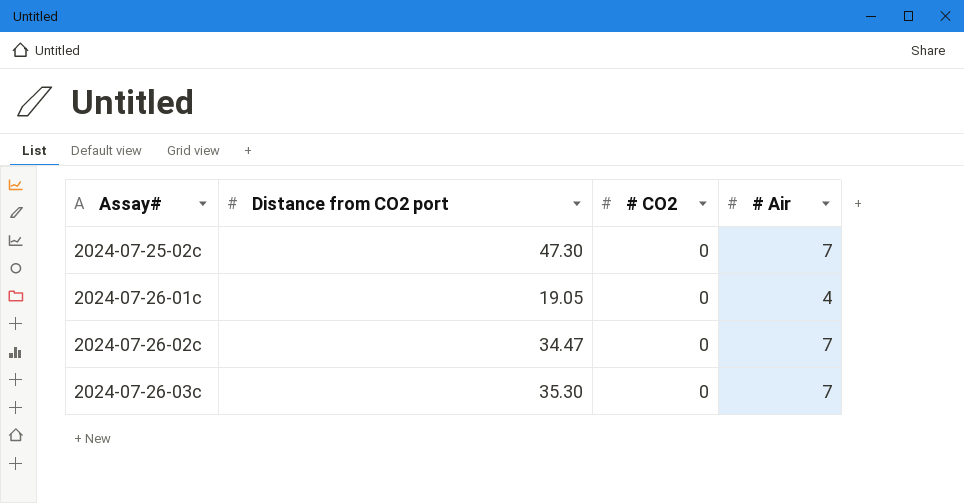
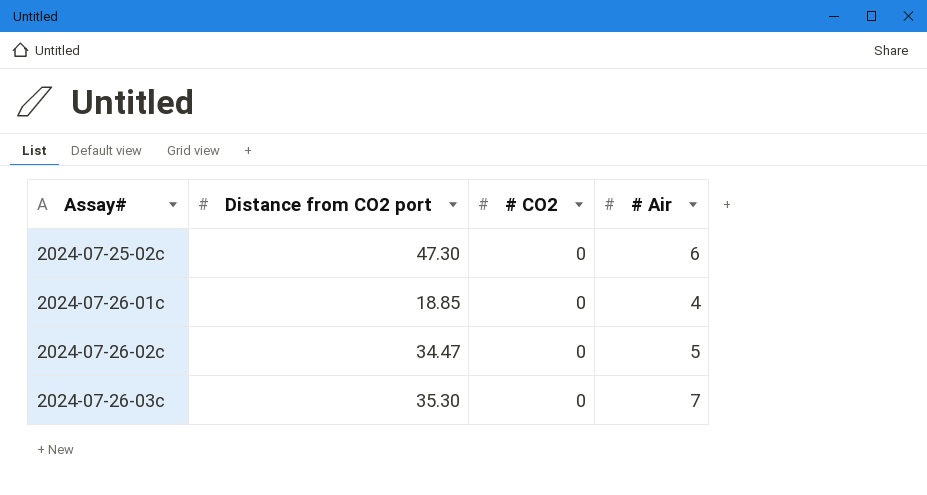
2024-07-25-02c | # Air: 7 -> 6
2024-07-26-01c | Distance from CO2 port: 19.05 -> 18.85
2024-07-26-02c | # Air: 7 -> 5

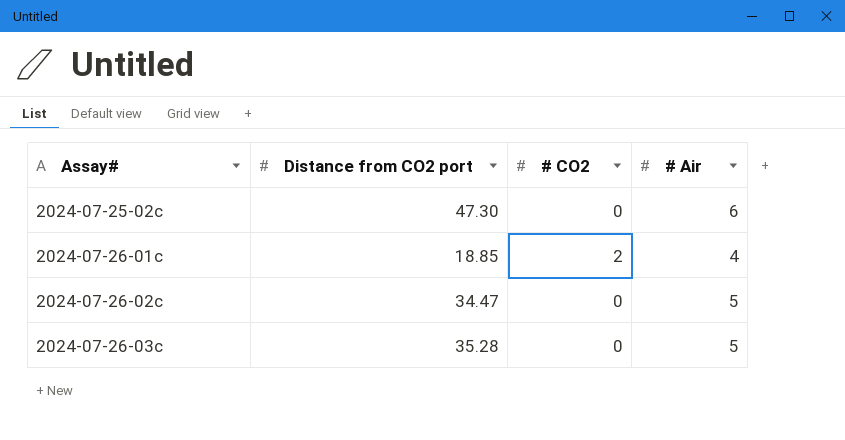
2024-07-26-01c | # CO2: 0 -> 2
2024-07-26-03c | Distance from CO2 port: 35.30 -> 35.28
2024-07-26-03c | # Air: 7 -> 5

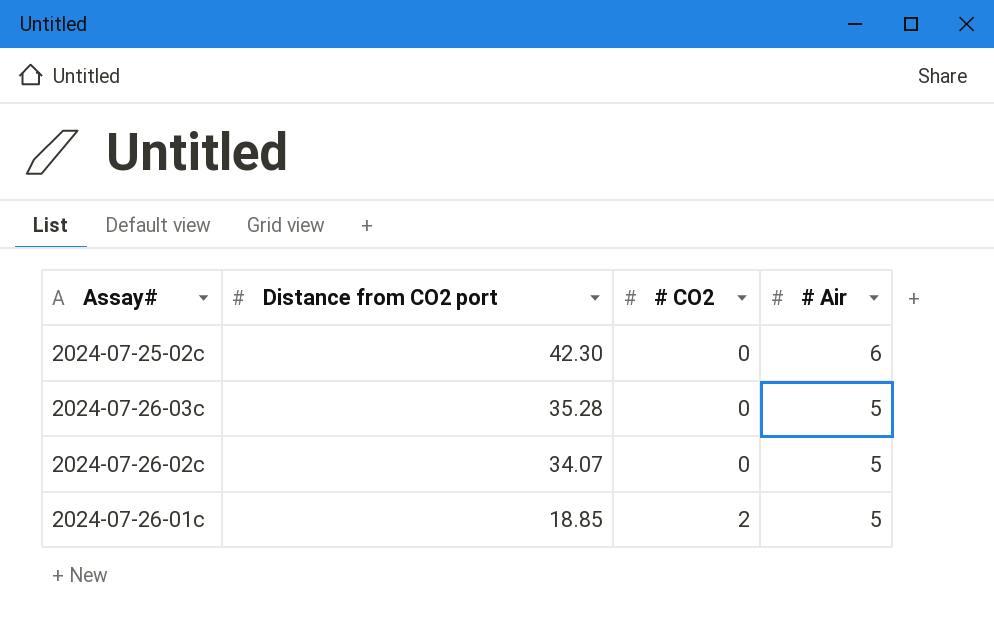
row order: Assay# ascending -> Distance from CO2 port descending
2024-07-25-02c | Distance from CO2 port: 47.30 -> 42.30
2024-07-26-02c | Distance from CO2 port: 34.47 -> 34.07
2024-07-26-01c | # Air: 4 -> 5

